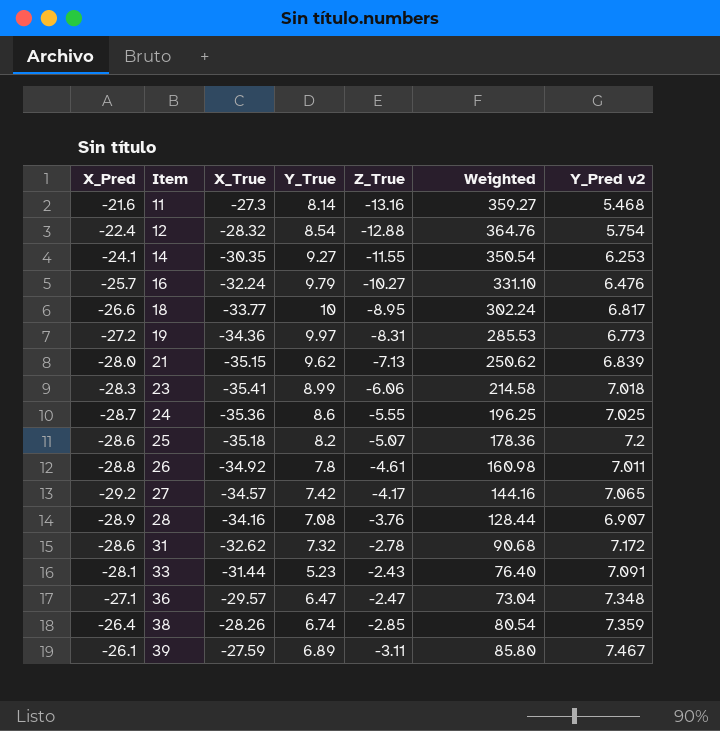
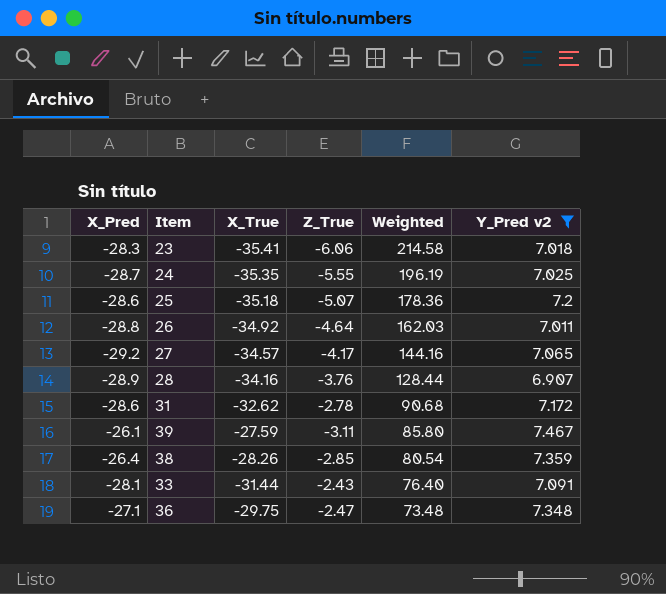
filter: none -> Y_Pred v2 >= 6.907
row order: Item ascending -> Weighted descending
column Y_True | position: 4 -> none
24 | X_True: -35.36 -> -35.35
24 | Weighted: 196.25 -> 196.19
26 | Z_True: -4.61 -> -4.64
26 | Weighted: 160.98 -> 162.03
36 | X_True: -29.57 -> -29.75
36 | Weighted: 73.04 -> 73.48

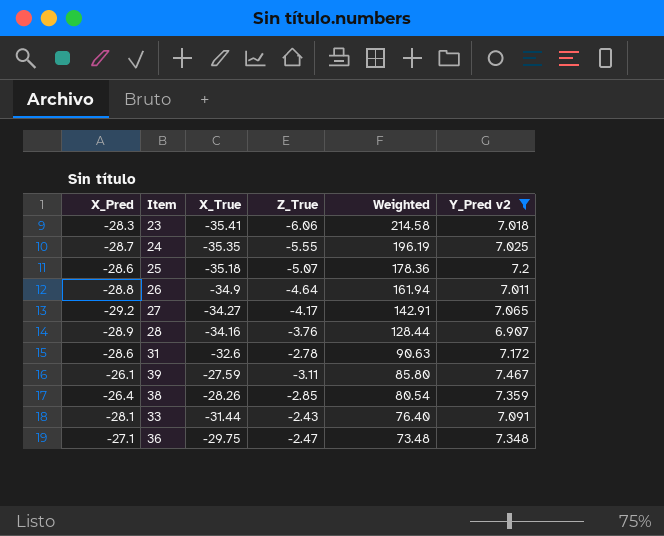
26 | X_True: -34.92 -> -34.9
26 | Weighted: 162.03 -> 161.94
27 | X_True: -34.57 -> -34.27
27 | Weighted: 144.16 -> 142.91
31 | X_True: -32.62 -> -32.6
31 | Weighted: 90.68 -> 90.63

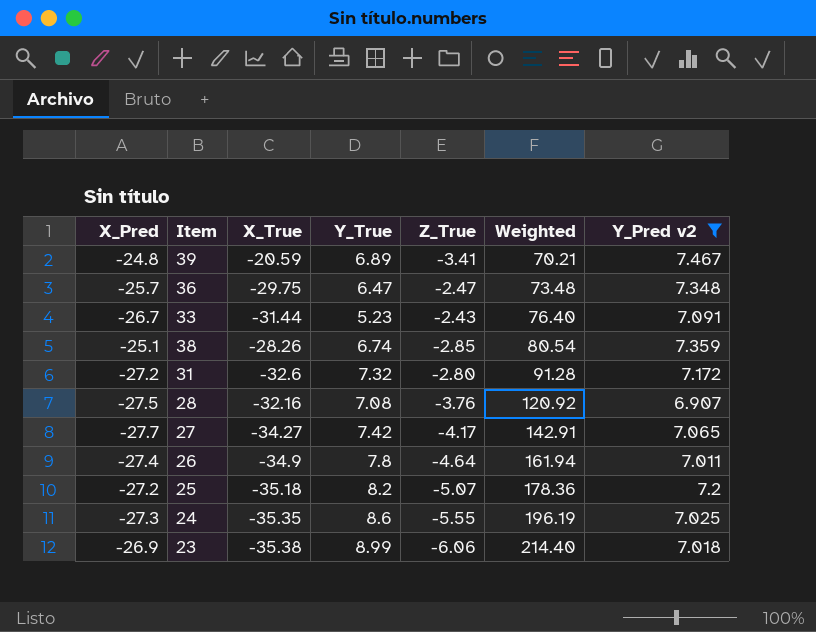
row order: Weighted descending -> Weighted ascending
column Y_True | position: none -> 4
39 | X_Pred: -26.1 -> -24.8
39 | X_True: -27.59 -> -20.59
39 | Z_True: -3.11 -> -3.41
39 | Weighted: 85.80 -> 70.21
36 | X_Pred: -27.1 -> -25.7
33 | X_Pred: -28.1 -> -26.7
38 | X_Pred: -26.4 -> -25.1
31 | X_Pred: -28.6 -> -27.2
31 | Z_True: -2.78 -> -2.80
31 | Weighted: 90.63 -> 91.28
28 | X_Pred: -28.9 -> -27.5
28 | X_True: -34.16 -> -32.16
28 | Weighted: 128.44 -> 120.92
27 | X_Pred: -29.2 -> -27.7
26 | X_Pred: -28.8 -> -27.4
25 | X_Pred: -28.6 -> -27.2
24 | X_Pred: -28.7 -> -27.3
23 | X_Pred: -28.3 -> -26.9
23 | X_True: -35.41 -> -35.38
23 | Weighted: 214.58 -> 214.40

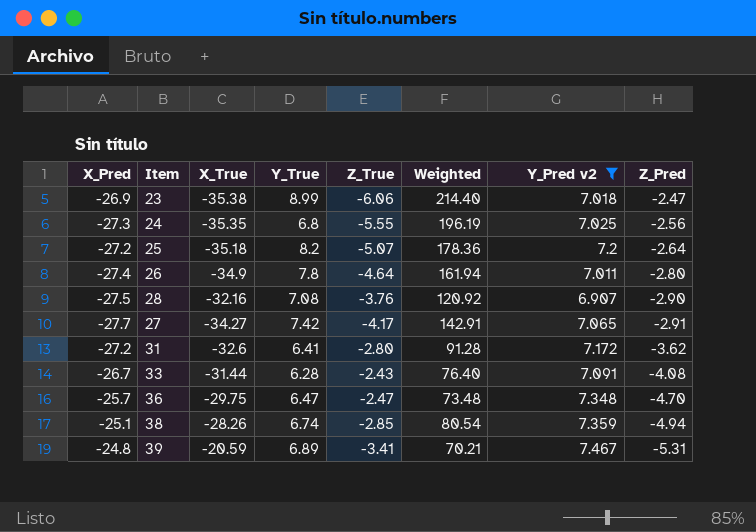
row order: Weighted ascending -> Z_Pred descending
column Z_Pred | position: none -> 8
24 | Y_True: 8.6 -> 6.8
31 | Y_True: 7.32 -> 6.41
33 | Y_True: 5.23 -> 6.28

